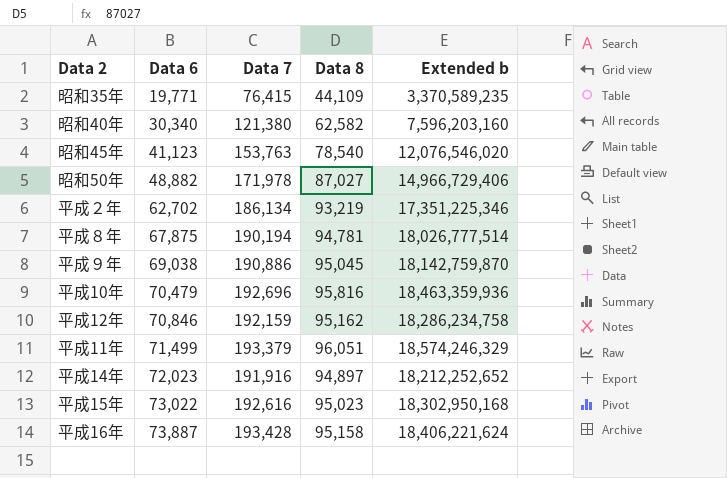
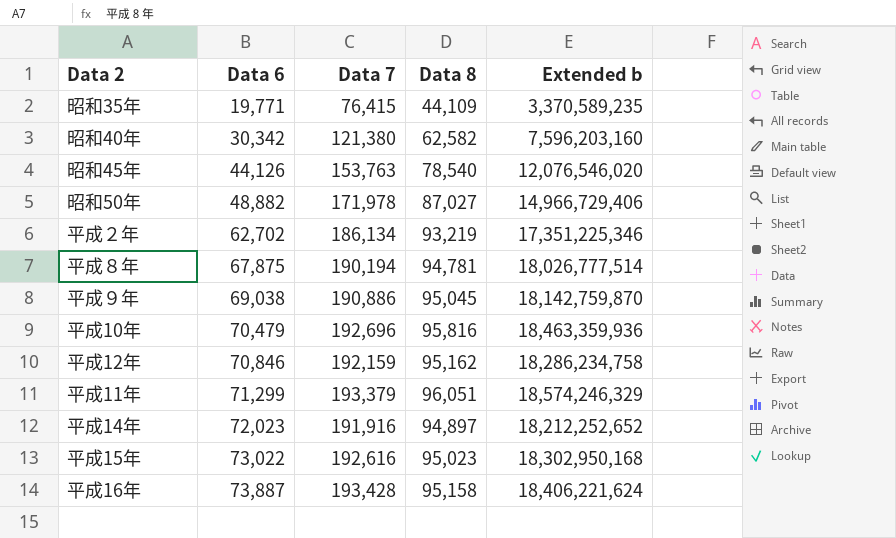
昭和40年 | Data 6: 30,340 -> 30,342
昭和45年 | Data 6: 41,123 -> 44,126
平成11年 | Data 6: 71,499 -> 71,299

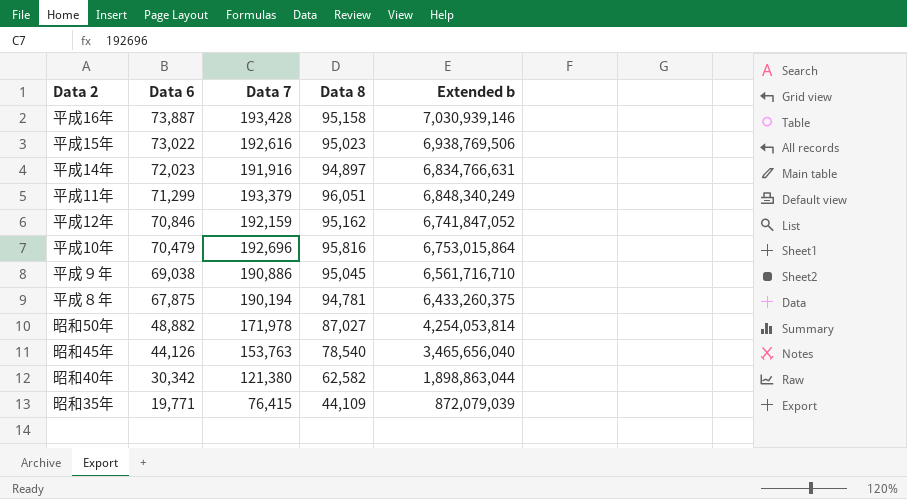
row order: Data 6 ascending -> Data 6 descending
column Extended b | formula: [Data 7] * [Data 8] -> [Data 6] * [Data 8]
row 平成２年: 62,702 | 186,134 | 93,219 | 17,351,225,346 -> none

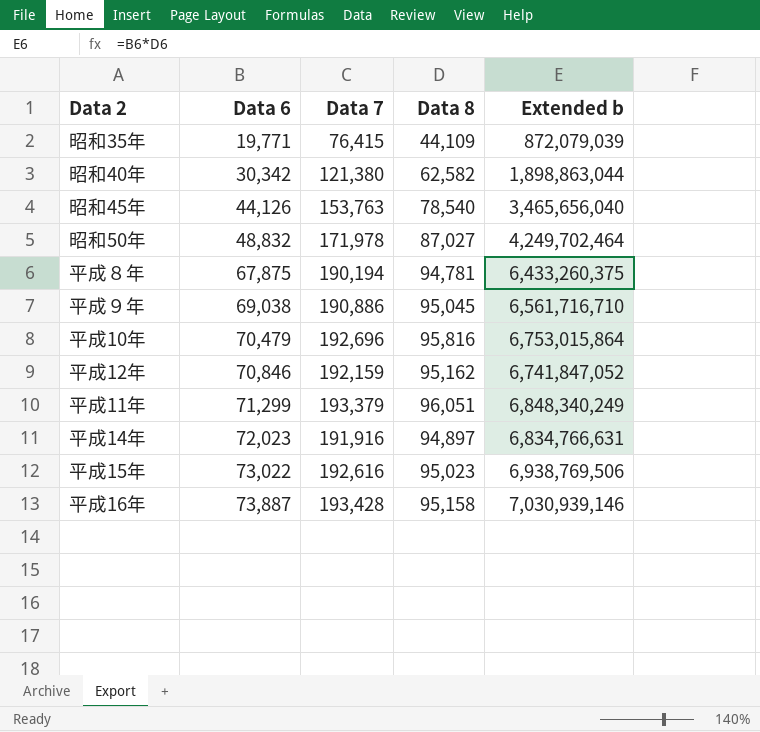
row order: Data 6 descending -> Data 6 ascending
昭和50年 | Data 6: 48,882 -> 48,832
昭和50年 | Extended b: 4,254,053,814 -> 4,249,702,464

